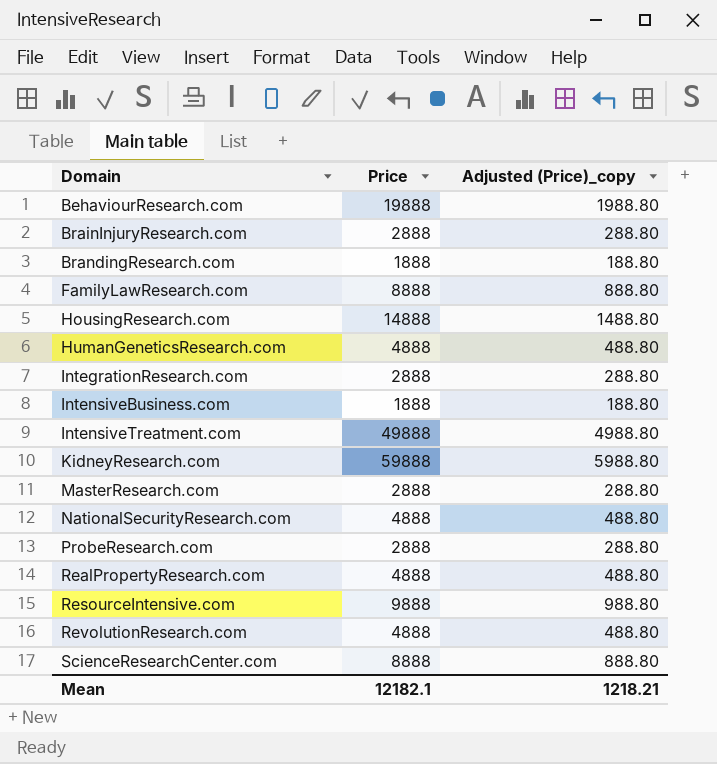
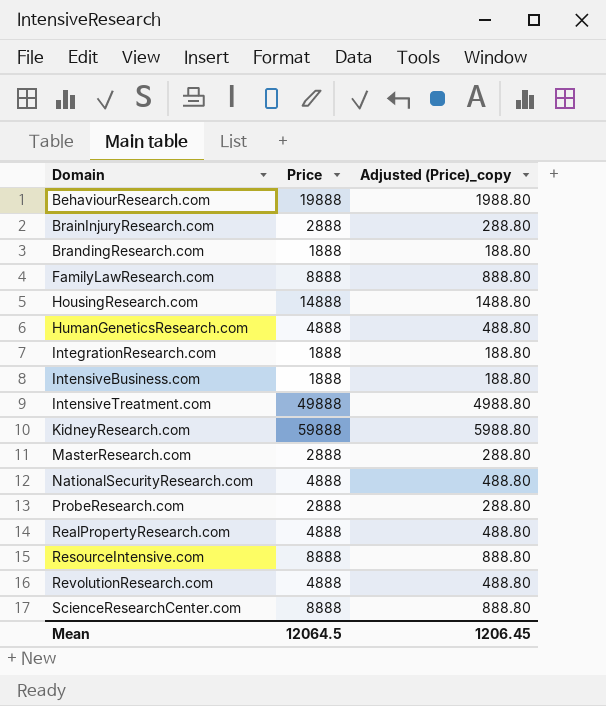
IntegrationResearch.com | Price: 2888 -> 1888
IntegrationResearch.com | Adjusted (Price)_copy: 288.80 -> 188.80
ResourceIntensive.com | Price: 9888 -> 8888
ResourceIntensive.com | Adjusted (Price)_copy: 988.80 -> 888.80
Mean | Price: 12182.1 -> 12064.5
Mean | Adjusted (Price)_copy: 1218.21 -> 1206.45

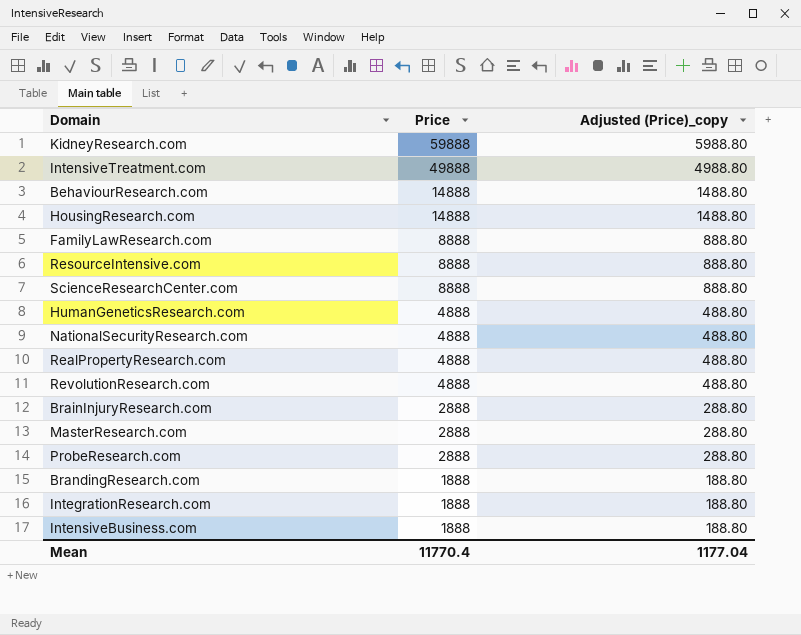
row order: Domain ascending -> Price descending
BehaviourResearch.com | Price: 19888 -> 14888
BehaviourResearch.com | Adjusted (Price)_copy: 1988.80 -> 1488.80
Mean | Price: 12064.5 -> 11770.4
Mean | Adjusted (Price)_copy: 1206.45 -> 1177.04

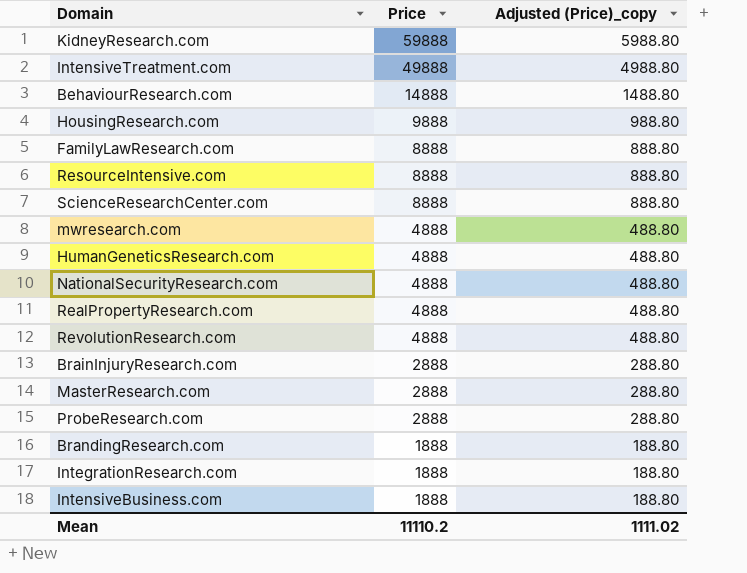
HousingResearch.com | Price: 14888 -> 9888
HousingResearch.com | Adjusted (Price)_copy: 1488.80 -> 988.80
row mwresearch.com: none -> 4888 | 488.80
Mean | Price: 11770.4 -> 11110.2
Mean | Adjusted (Price)_copy: 1177.04 -> 1111.02

